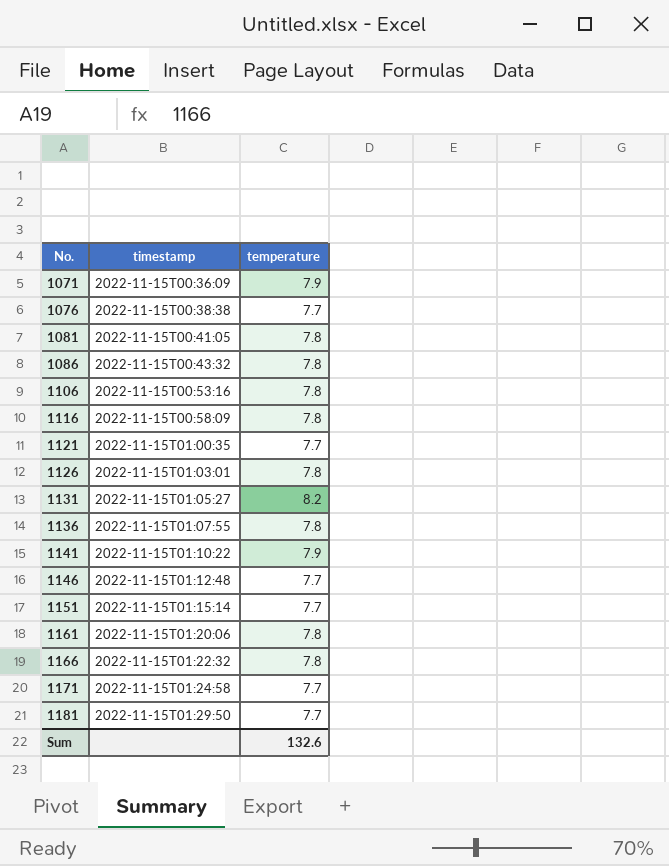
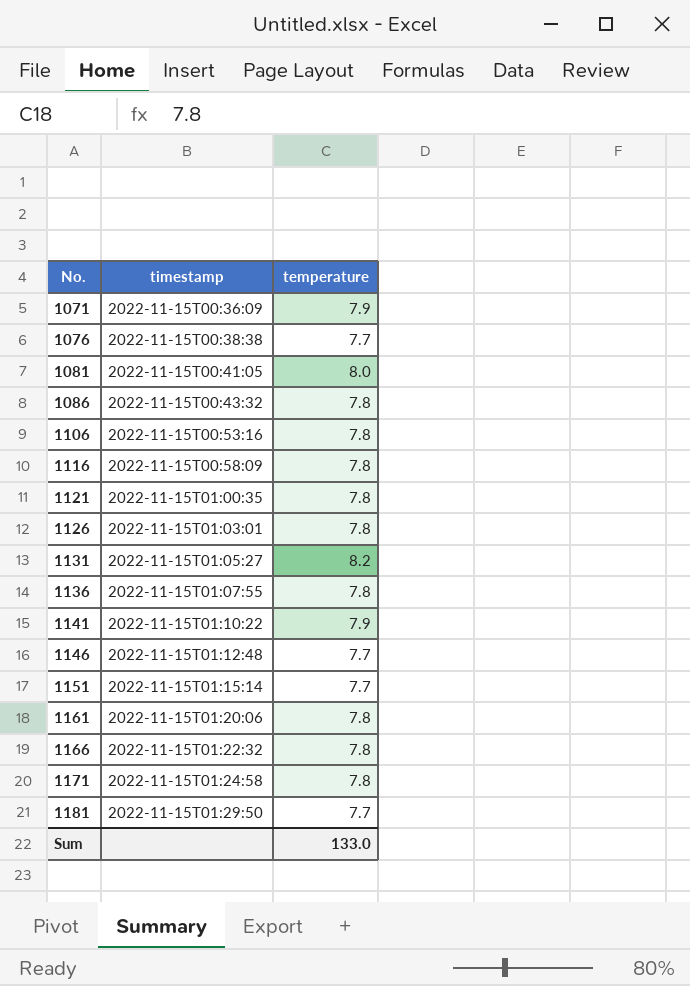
1081 | temperature: 7.8 -> 8.0
1121 | temperature: 7.7 -> 7.8
1171 | temperature: 7.7 -> 7.8
Sum | temperature: 132.6 -> 133.0

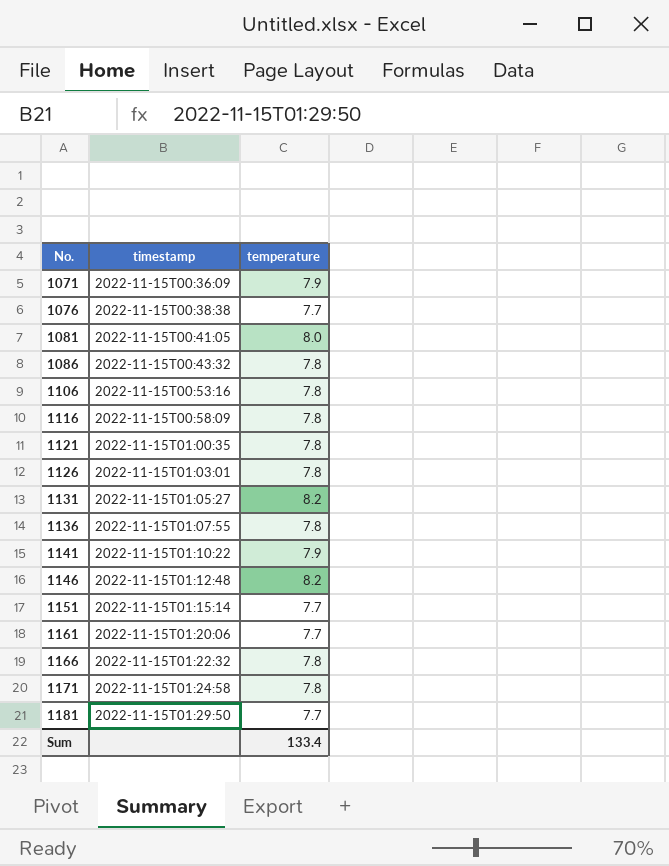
1146 | temperature: 7.7 -> 8.2
1161 | temperature: 7.8 -> 7.7
Sum | temperature: 133.0 -> 133.4

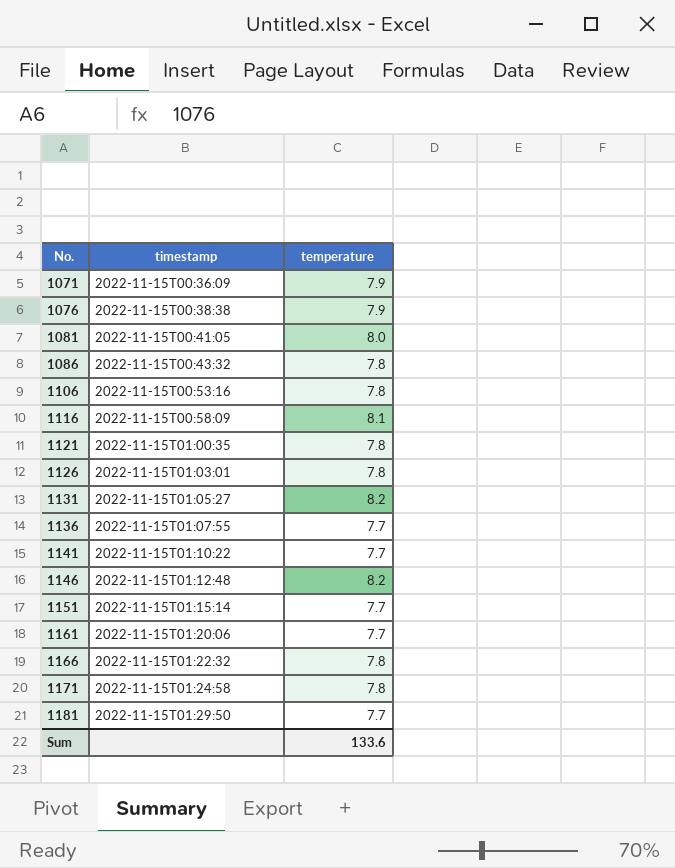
1076 | temperature: 7.7 -> 7.9
1116 | temperature: 7.8 -> 8.1
1136 | temperature: 7.8 -> 7.7
1141 | temperature: 7.9 -> 7.7
Sum | temperature: 133.4 -> 133.6

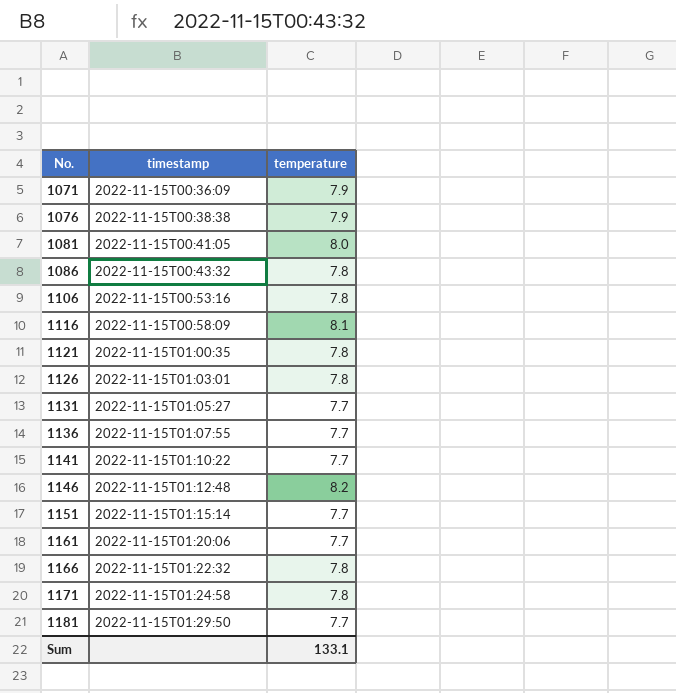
1131 | temperature: 8.2 -> 7.7
Sum | temperature: 133.6 -> 133.1

